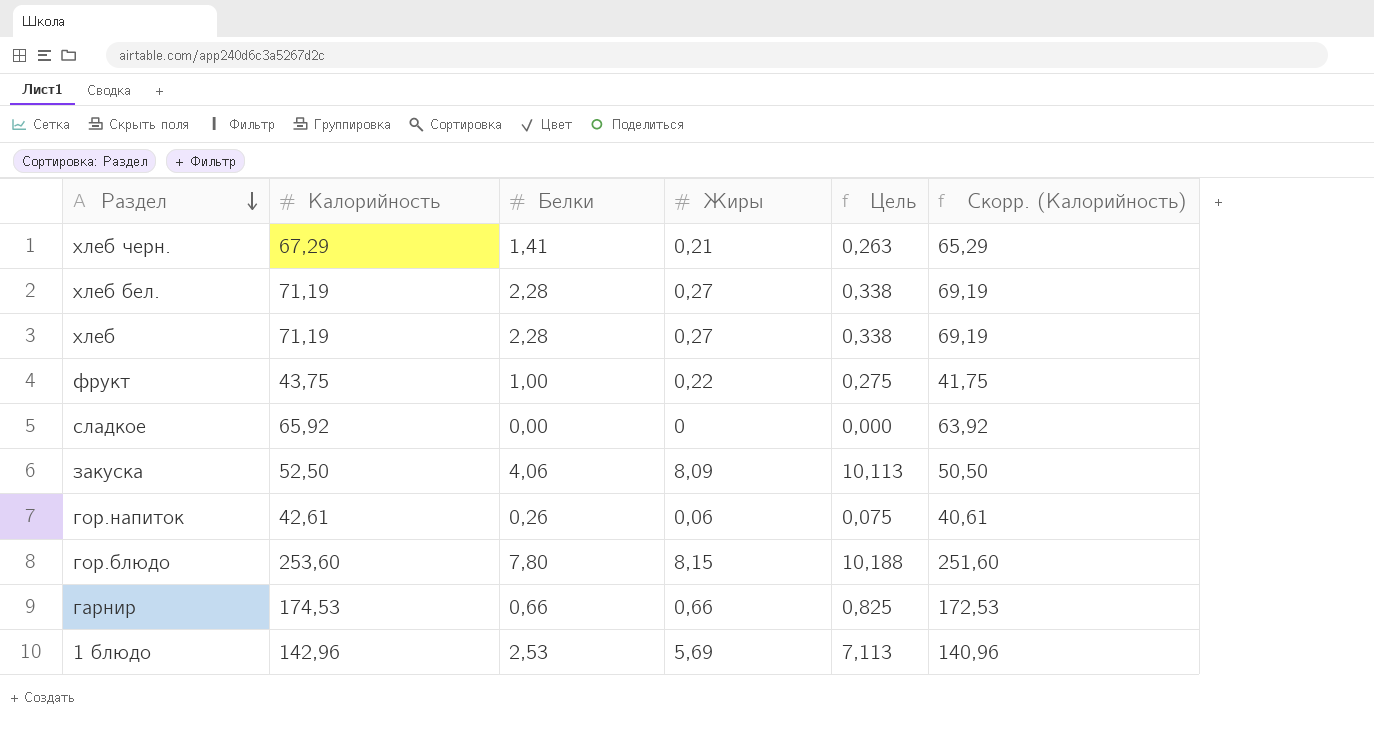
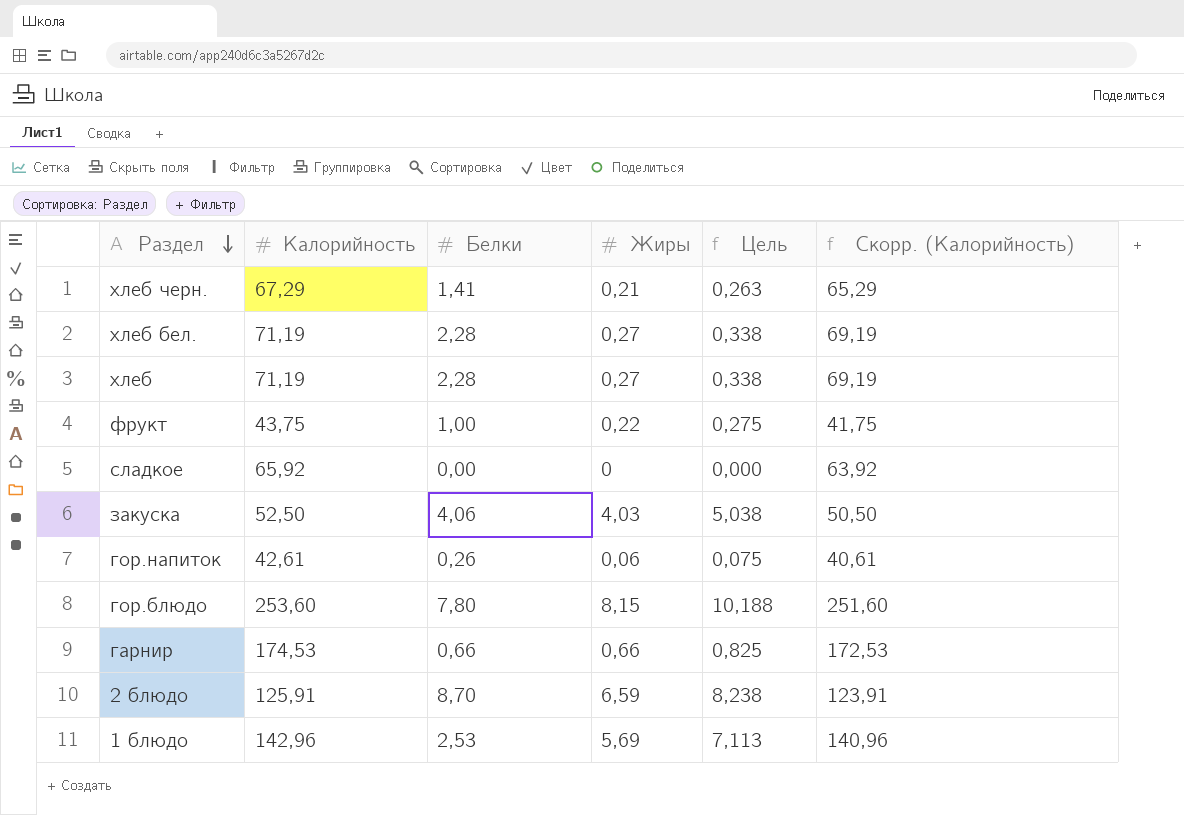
закуска | Жиры: 8,09 -> 4,03
закуска | Цель: 10,113 -> 5,038
row 2 блюдо: none -> 125,91 | 8,70 | 6,59 | 8,238 | 123,91

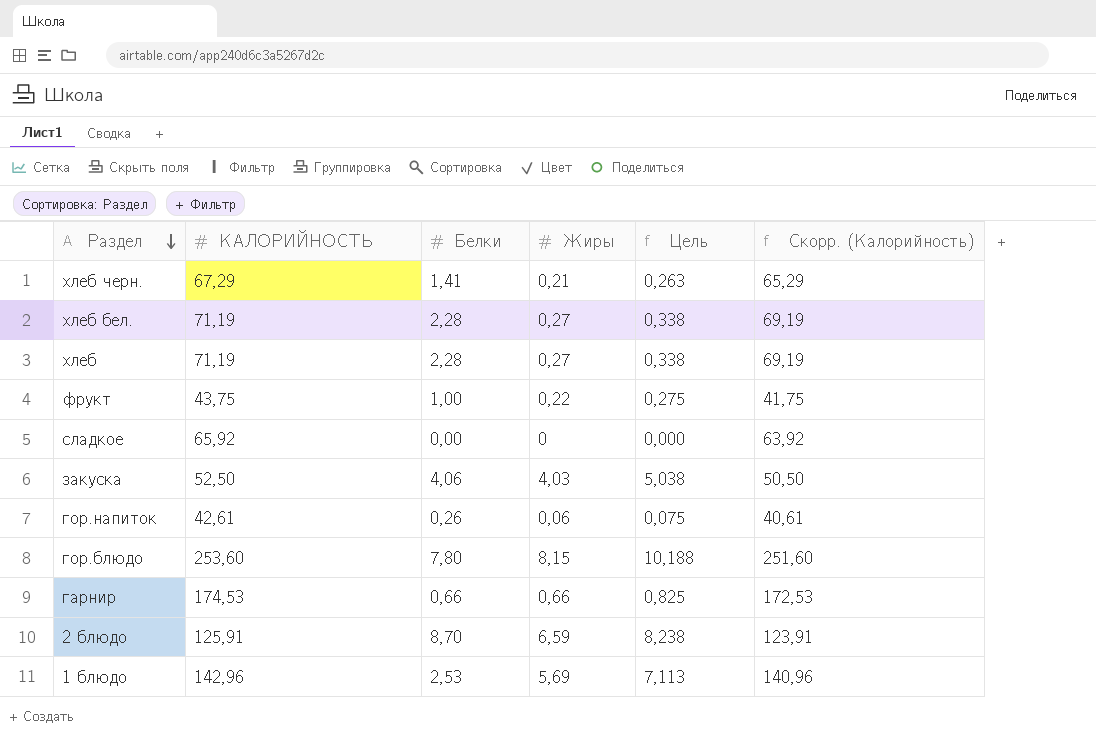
column name: Калорийность -> КАЛОРИЙНОСТЬ

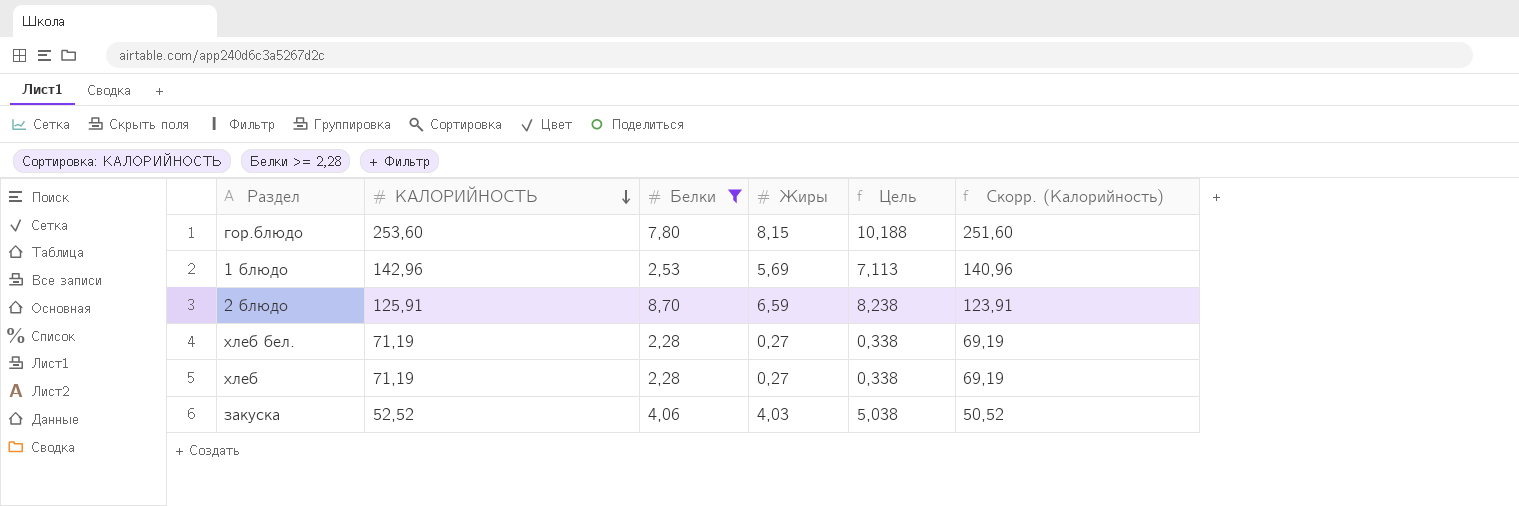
filter: none -> Белки >= 2,28
row order: Раздел descending -> КАЛОРИЙНОСТЬ descending
закуска | КАЛОРИЙНОСТЬ: 52,50 -> 52,52
закуска | Скорр. (Калорийность): 50,50 -> 50,52

